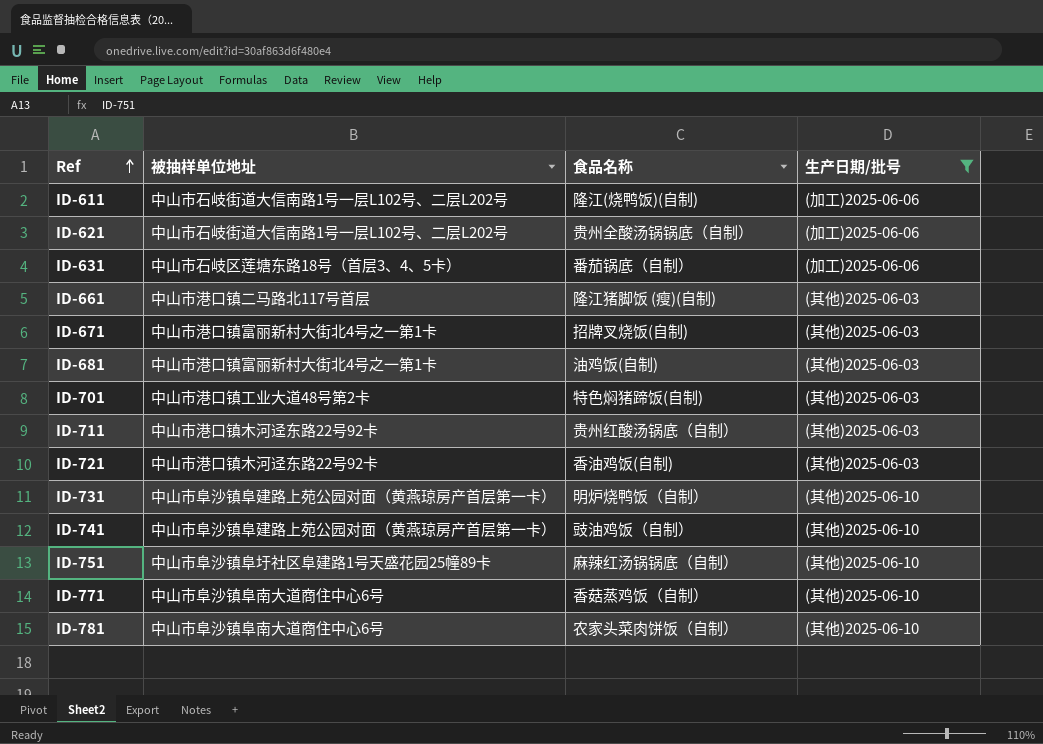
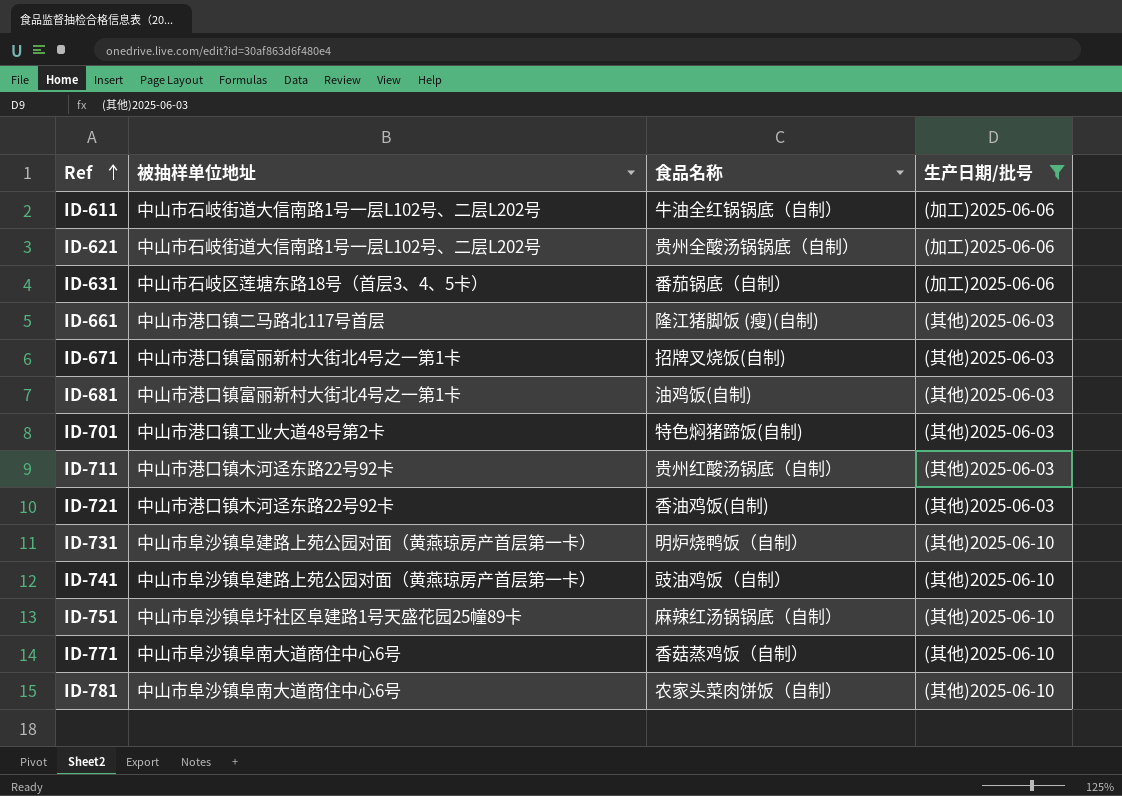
ID-611 | 食品名称: 隆江(烧鸭饭)(自制) -> 牛油全红锅锅底（自制）

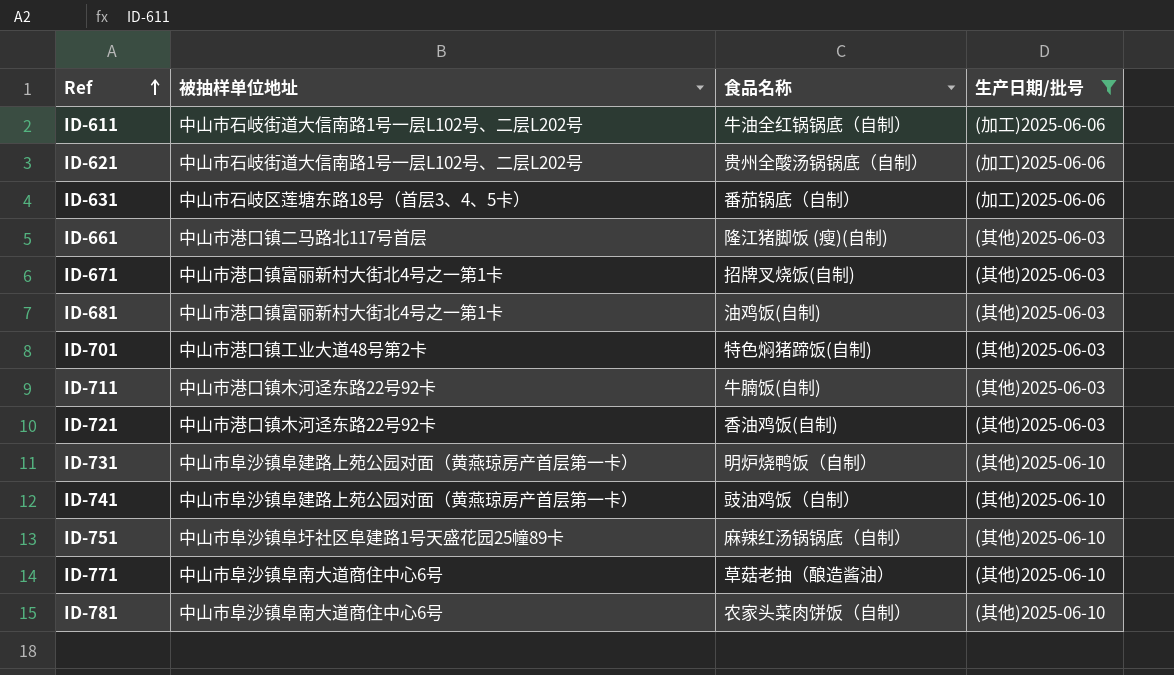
ID-711 | 食品名称: 贵州红酸汤锅底（自制） -> 牛腩饭(自制)
ID-771 | 食品名称: 香菇蒸鸡饭（自制） -> 草菇老抽（酿造酱油）

